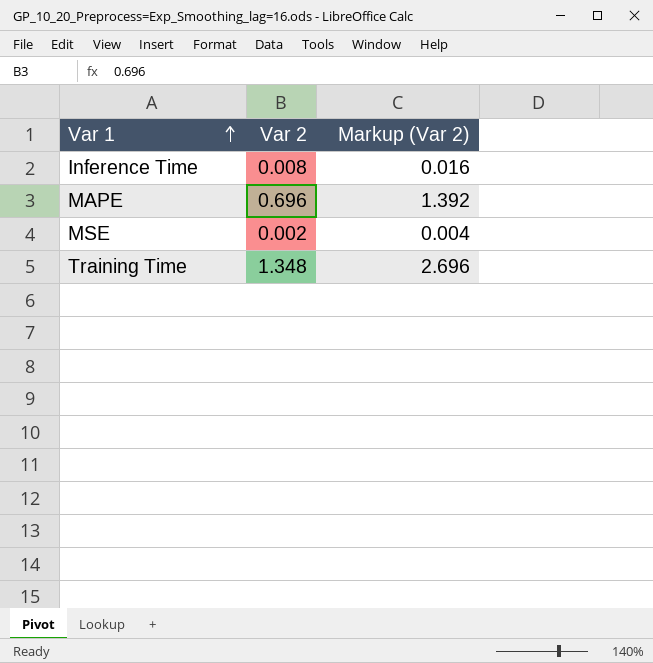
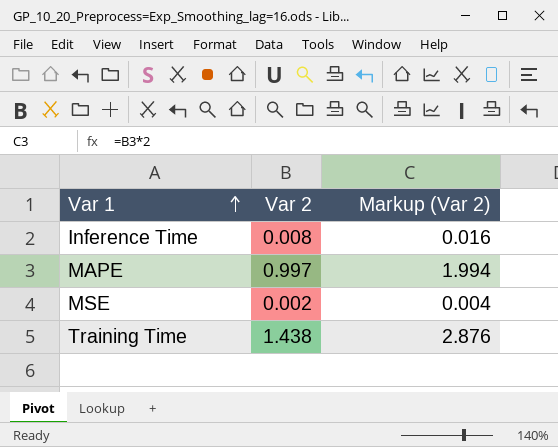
MAPE | Var 2: 0.696 -> 0.997
MAPE | Markup (Var 2): 1.392 -> 1.994
Training Time | Var 2: 1.348 -> 1.438
Training Time | Markup (Var 2): 2.696 -> 2.876

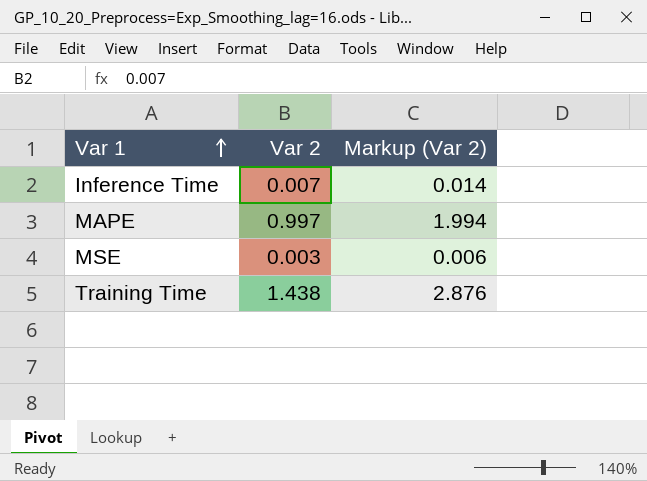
Inference Time | Var 2: 0.008 -> 0.007
Inference Time | Markup (Var 2): 0.016 -> 0.014
MSE | Var 2: 0.002 -> 0.003
MSE | Markup (Var 2): 0.004 -> 0.006

